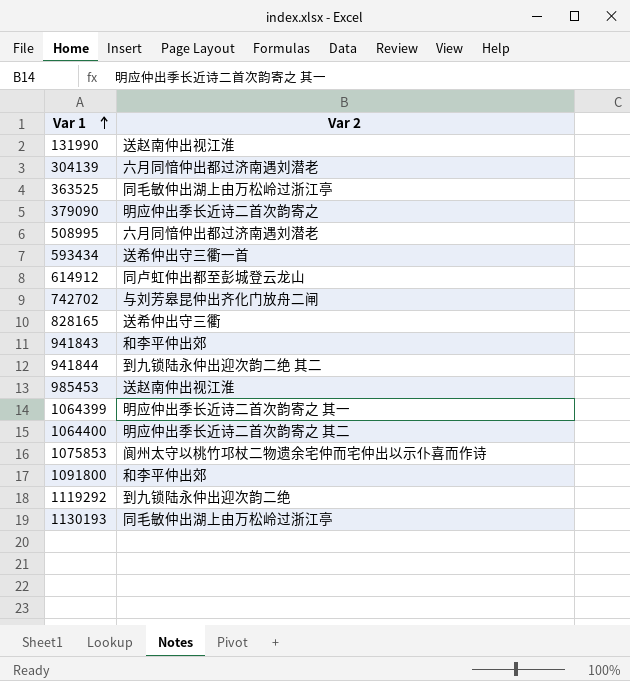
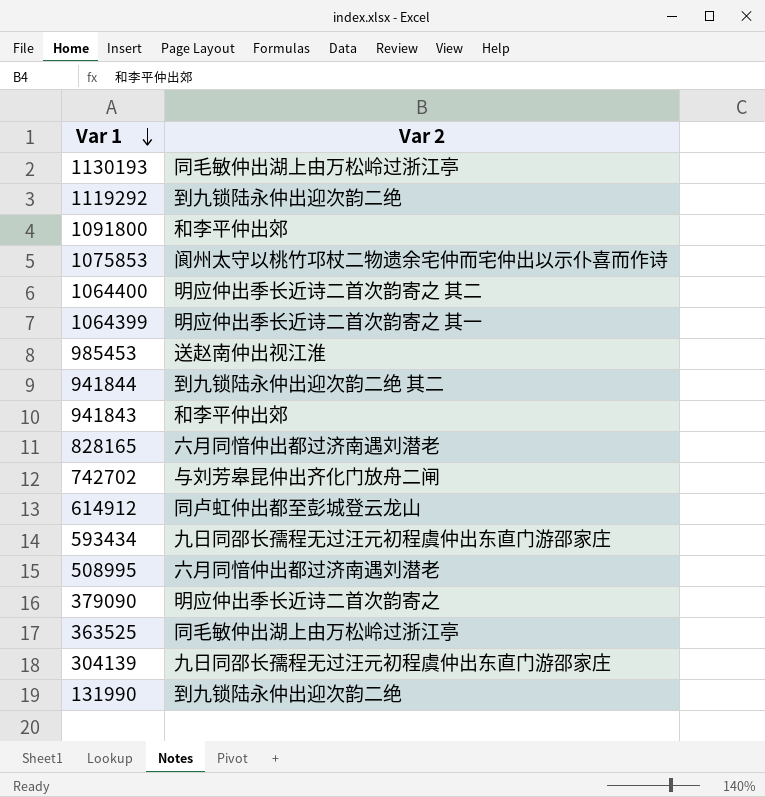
row order: Var 1 ascending -> Var 1 descending
828165 | Var 2: 送希仲出守三衢 -> 六月同愔仲出都过济南遇刘潜老
593434 | Var 2: 送希仲出守三衢一首 -> 九日同邵长孺程无过汪元初程虞仲出东直门游邵家庄
304139 | Var 2: 六月同愔仲出都过济南遇刘潜老 -> 九日同邵长孺程无过汪元初程虞仲出东直门游邵家庄
131990 | Var 2: 送赵南仲出视江淮 -> 到九锁陆永仲出迎次韵二绝

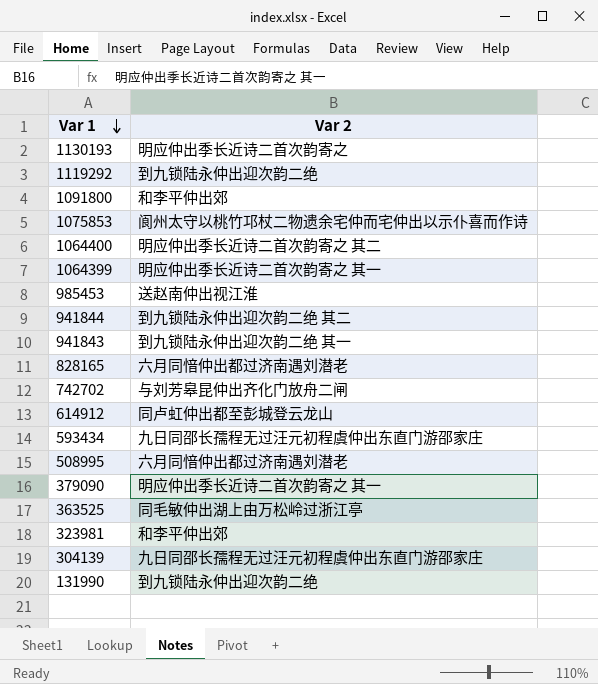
1130193 | Var 2: 同毛敏仲出湖上由万松岭过浙江亭 -> 明应仲出季长近诗二首次韵寄之
941843 | Var 2: 和李平仲出郊 -> 到九锁陆永仲出迎次韵二绝 其一
379090 | Var 2: 明应仲出季长近诗二首次韵寄之 -> 明应仲出季长近诗二首次韵寄之 其一
row 323981: none -> 和李平仲出郊

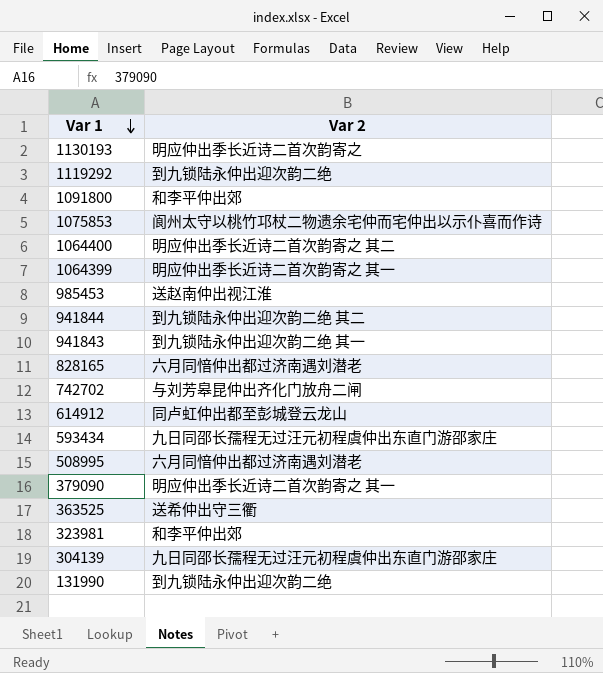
363525 | Var 2: 同毛敏仲出湖上由万松岭过浙江亭 -> 送希仲出守三衢

